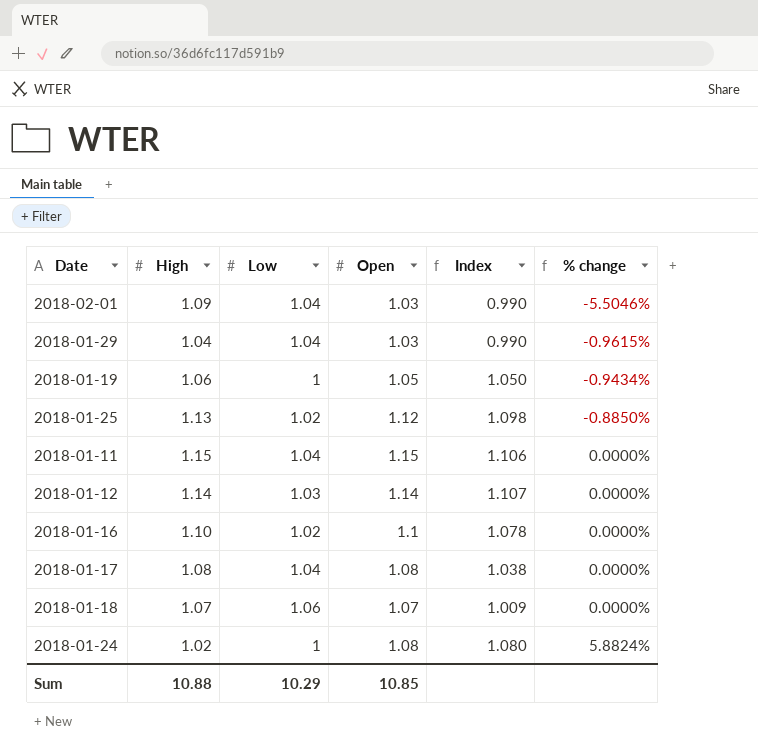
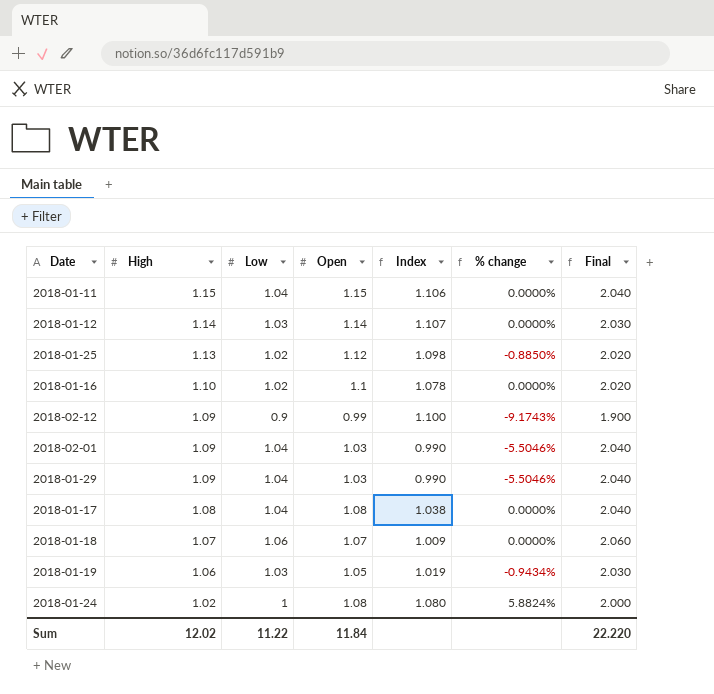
row order: % change ascending -> High descending
column Final | formula: none -> [Low] + 1
row 2018-02-12: none -> 1.09 | 0.9 | 0.99 | 1.100 | -9.1743% | 1.900
2018-01-29 | High: 1.04 -> 1.09
2018-01-29 | % change: -0.9615% -> -5.5046%
2018-01-19 | Low: 1 -> 1.03
2018-01-19 | Index: 1.050 -> 1.019
Sum | High: 10.88 -> 12.02
Sum | Low: 10.29 -> 11.22
Sum | Open: 10.85 -> 11.84

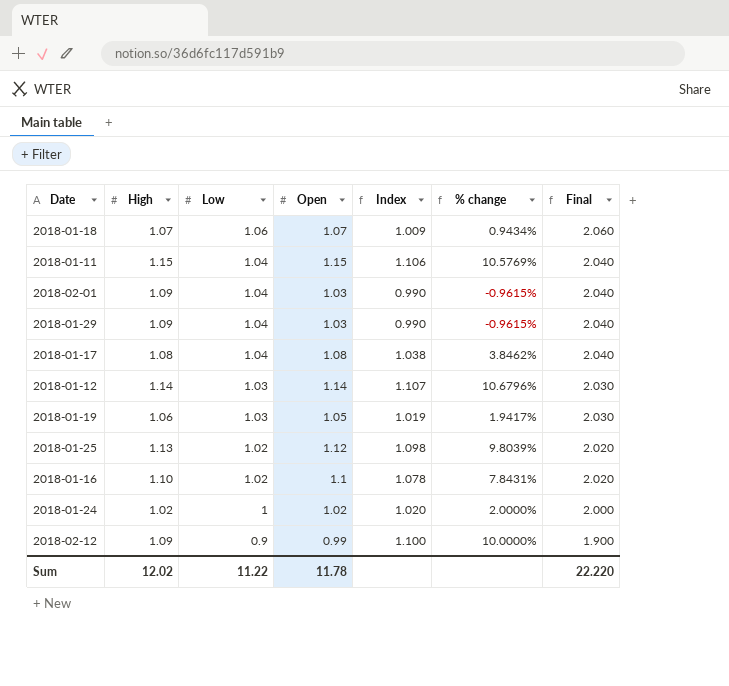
row order: High descending -> Low descending
column % change | formula: ([Open] - [High]) / [High] -> ([Open] - [Low]) / [Low]
2018-01-24 | Open: 1.08 -> 1.02
2018-01-24 | Index: 1.080 -> 1.020
Sum | Open: 11.84 -> 11.78

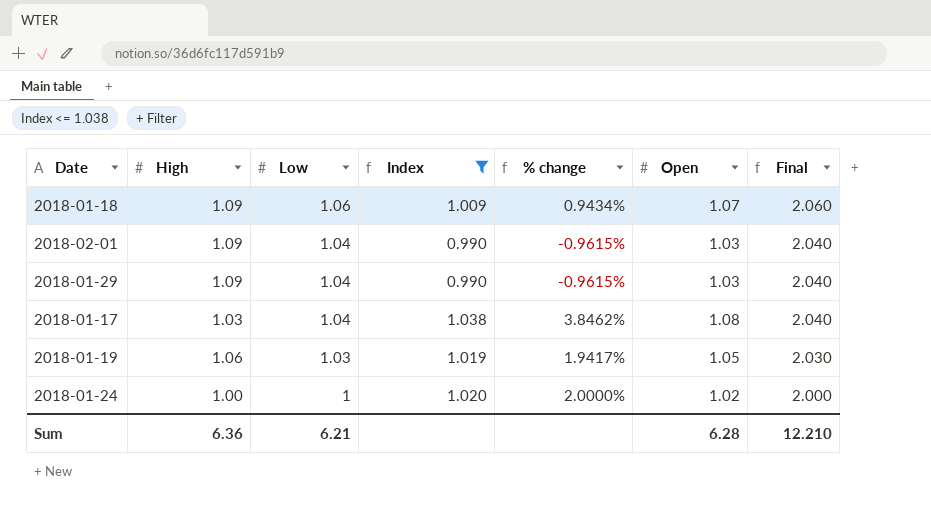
filter: none -> Index <= 1.038
column Open | position: 4 -> 6
2018-01-18 | High: 1.07 -> 1.09
2018-01-17 | High: 1.08 -> 1.03
2018-01-24 | High: 1.02 -> 1.00
Sum | High: 12.02 -> 6.36
Sum | Low: 11.22 -> 6.21
Sum | Open: 11.78 -> 6.28
Sum | Final: 22.220 -> 12.210

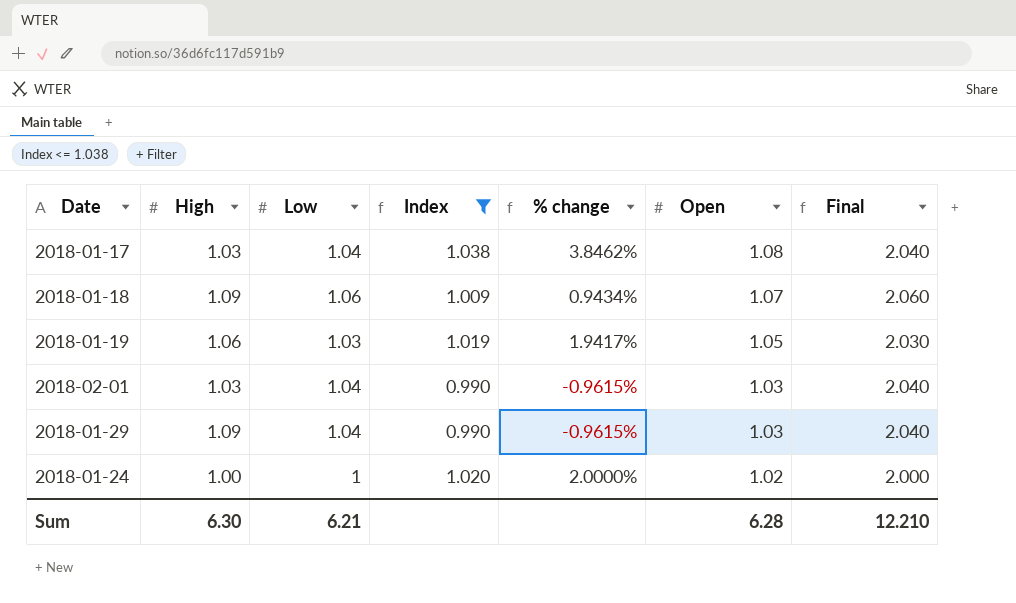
row order: Low descending -> Open descending
2018-02-01 | High: 1.09 -> 1.03
Sum | High: 6.36 -> 6.30

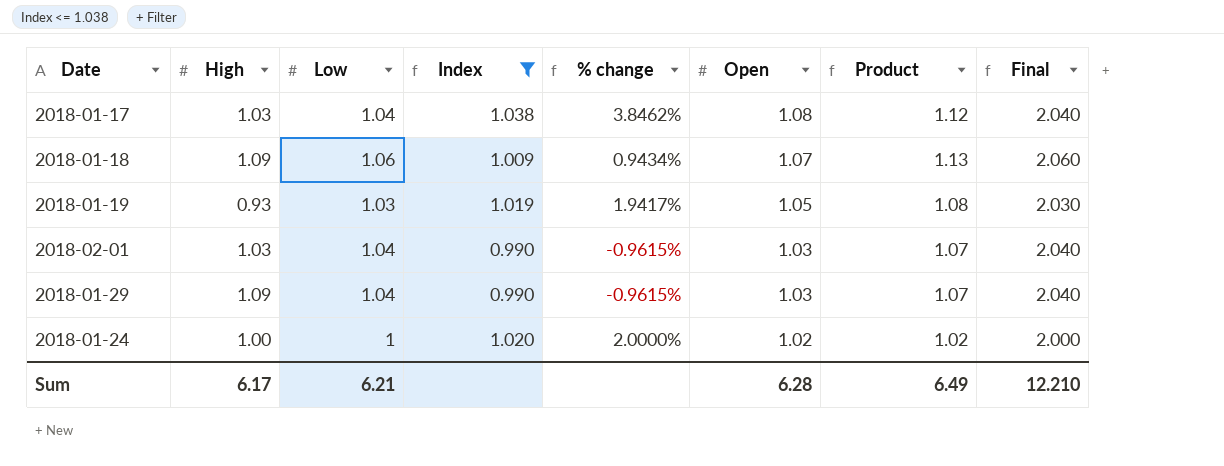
column Product | formula: none -> [Low] * [Open]
2018-01-19 | High: 1.06 -> 0.93
Sum | High: 6.30 -> 6.17

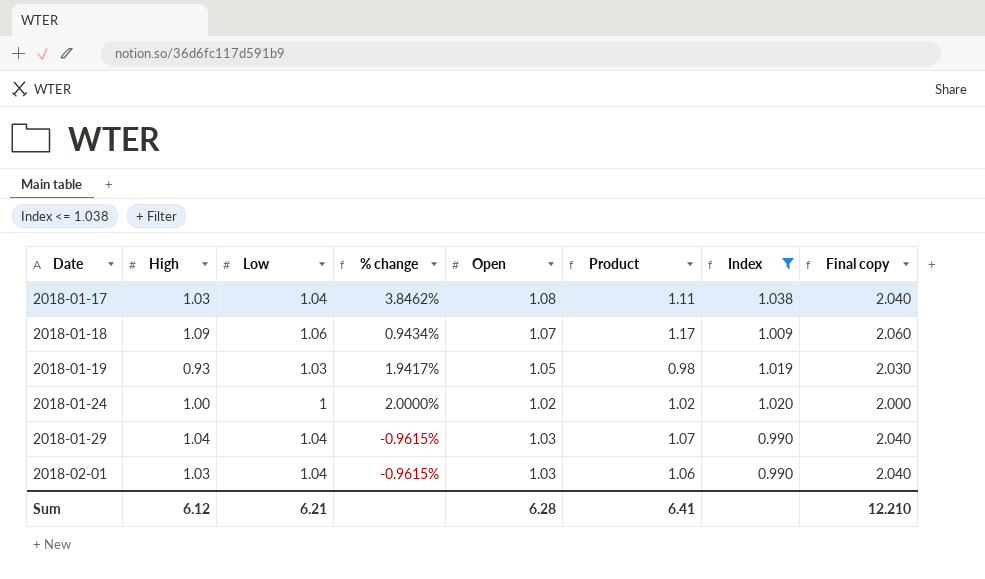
row order: Open descending -> Date ascending
column Product | formula: [Low] * [Open] -> [High] * [Open]
column Index | position: 4 -> 7
column name: Final -> Final copy
2018-01-29 | High: 1.09 -> 1.04
Sum | High: 6.17 -> 6.12
Sum | Product: 6.49 -> 6.41

